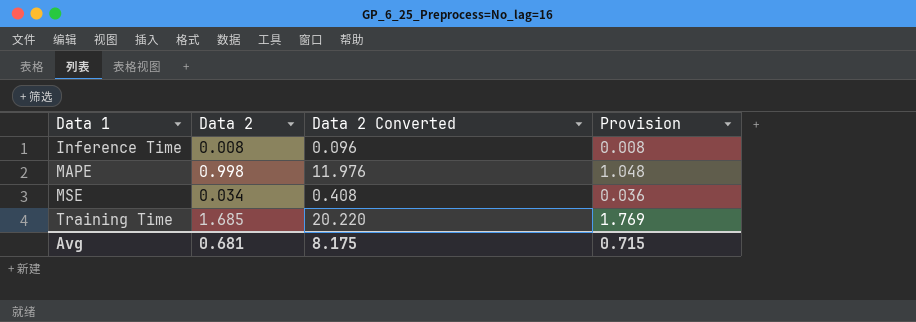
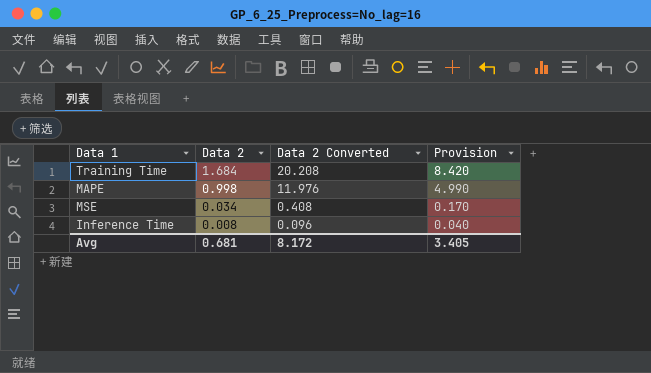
row order: Data 1 ascending -> Data 2 descending
column Provision | formula: [Data 2] * 1.05 -> [Data 2] * 5
Training Time | Data 2: 1.685 -> 1.684
Training Time | Data 2 Converted: 20.220 -> 20.208
Avg | Data 2 Converted: 8.175 -> 8.172
Avg | Provision: 0.715 -> 3.405

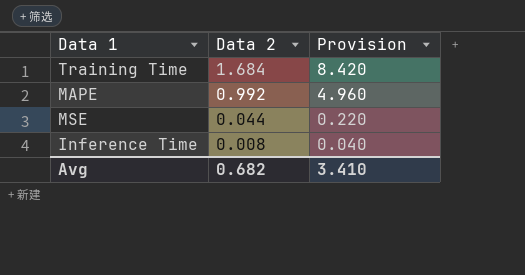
column Data 2 Converted | formula: [Data 2] * 12 -> none
MAPE | Data 2: 0.998 -> 0.992
MAPE | Provision: 4.990 -> 4.960
MSE | Data 2: 0.034 -> 0.044
MSE | Provision: 0.170 -> 0.220
Avg | Data 2: 0.681 -> 0.682
Avg | Provision: 3.405 -> 3.410

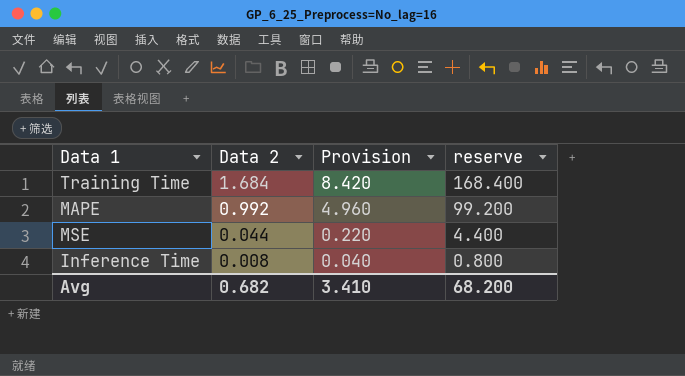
column reserve | formula: none -> [Data 2] * 100

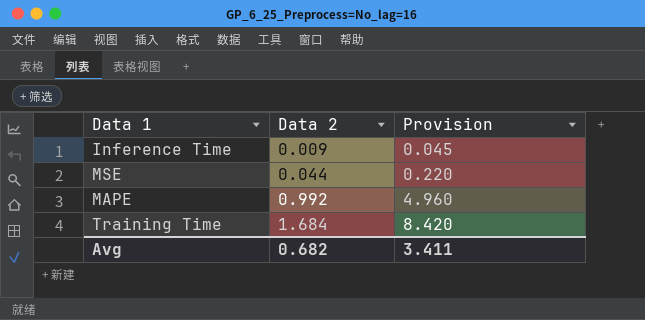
row order: Data 2 descending -> Data 2 ascending
column reserve | formula: [Data 2] * 100 -> none
Inference Time | Data 2: 0.008 -> 0.009
Inference Time | Provision: 0.040 -> 0.045
Avg | Provision: 3.410 -> 3.411

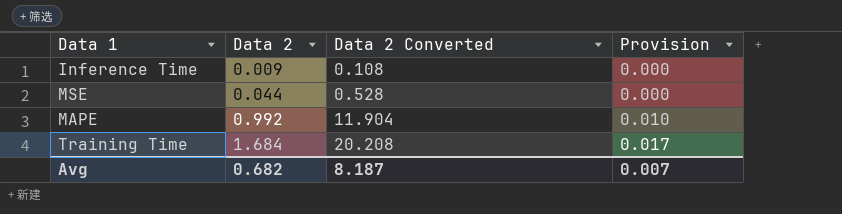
column Data 2 Converted | formula: none -> [Data 2] * 12
column Provision | formula: [Data 2] * 5 -> [Data 2] * 0.01
Avg | Provision: 3.411 -> 0.007

